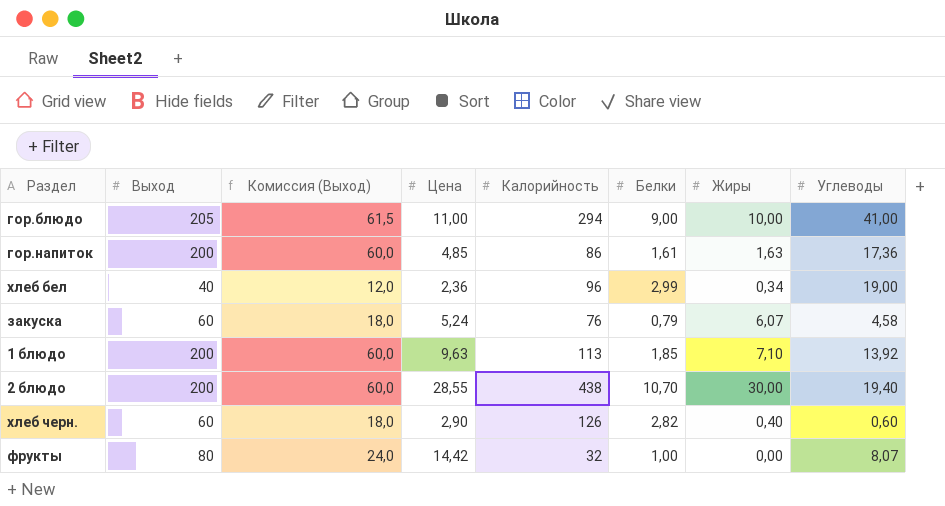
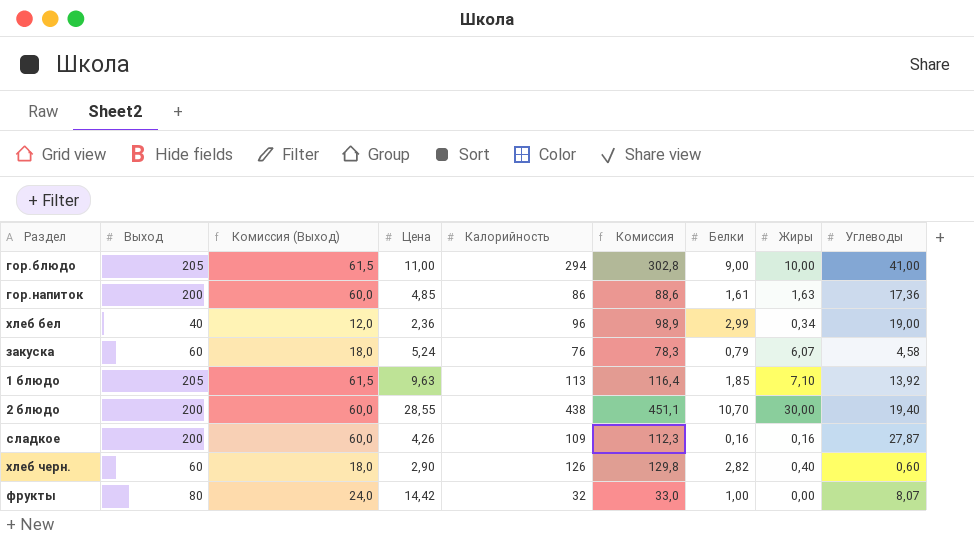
column Комиссия | formula: none -> [Калорийность] * 1,03
1 блюдо | Выход: 200 -> 205
1 блюдо | Комиссия (Выход): 60,0 -> 61,5
row сладкое: none -> 200 | 60,0 | 4,26 | 109 | 112,3 | 0,16 | 0,16 | 27,87

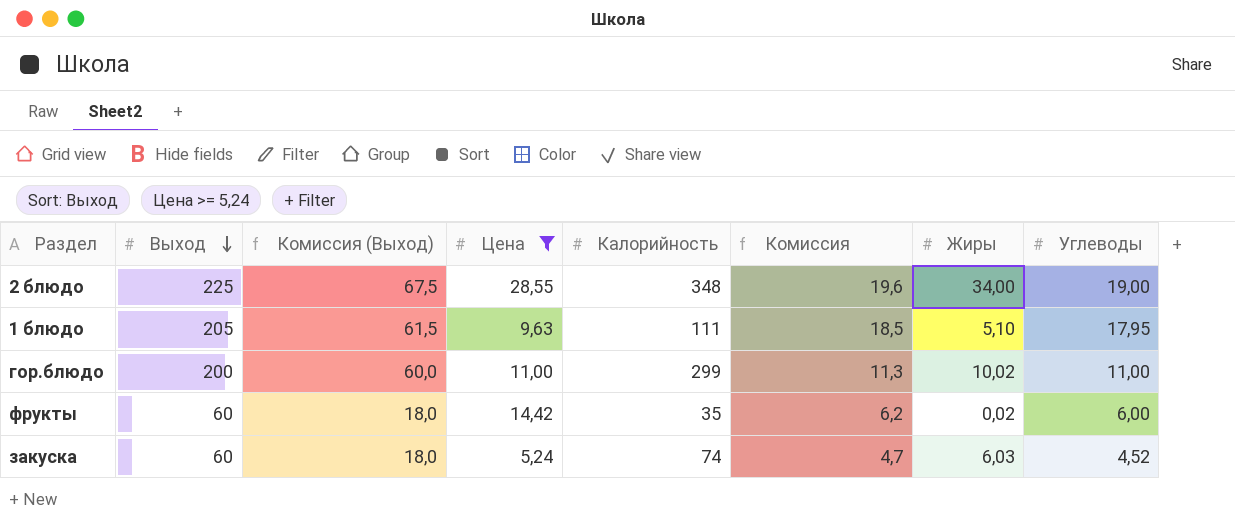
filter: none -> Цена >= 5,24
row order: none -> Выход descending
column Белки | position: 7 -> none
column Комиссия | formula: [Калорийность] * 1,03 -> [Углеводы] * 1,03
2 блюдо | Выход: 200 -> 225
2 блюдо | Комиссия (Выход): 60,0 -> 67,5
2 блюдо | Калорийность: 438 -> 348
2 блюдо | Жиры: 30,00 -> 34,00
2 блюдо | Углеводы: 19,40 -> 19,00
1 блюдо | Калорийность: 113 -> 111
1 блюдо | Жиры: 7,10 -> 5,10
1 блюдо | Углеводы: 13,92 -> 17,95
гор.блюдо | Выход: 205 -> 200
гор.блюдо | Комиссия (Выход): 61,5 -> 60,0
гор.блюдо | Калорийность: 294 -> 299
гор.блюдо | Жиры: 10,00 -> 10,02
гор.блюдо | Углеводы: 41,00 -> 11,00
фрукты | Выход: 80 -> 60
фрукты | Комиссия (Выход): 24,0 -> 18,0
фрукты | Калорийность: 32 -> 35
фрукты | Жиры: 0,00 -> 0,02
фрукты | Углеводы: 8,07 -> 6,00
закуска | Калорийность: 76 -> 74
закуска | Жиры: 6,07 -> 6,03
закуска | Углеводы: 4,58 -> 4,52

